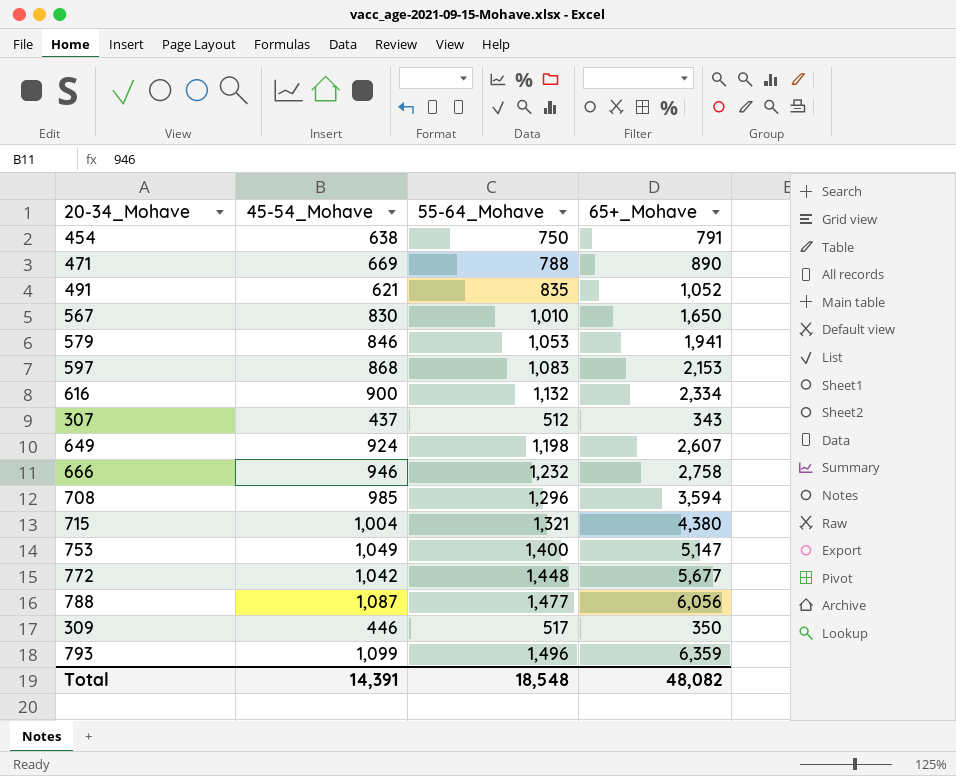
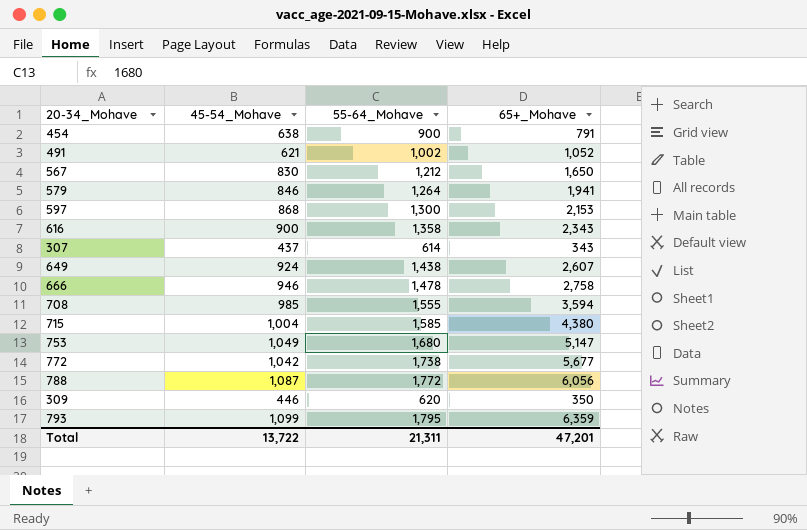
row 471: 669 | 788 | 890 -> none
454 | 55-64_Mohave: 750 -> 900
491 | 55-64_Mohave: 835 -> 1,002
567 | 55-64_Mohave: 1,010 -> 1,212
579 | 55-64_Mohave: 1,053 -> 1,264
597 | 55-64_Mohave: 1,083 -> 1,300
616 | 55-64_Mohave: 1,132 -> 1,358
616 | 65+_Mohave: 2,334 -> 2,343
307 | 55-64_Mohave: 512 -> 614
649 | 55-64_Mohave: 1,198 -> 1,438
666 | 55-64_Mohave: 1,232 -> 1,478
708 | 55-64_Mohave: 1,296 -> 1,555
715 | 55-64_Mohave: 1,321 -> 1,585
753 | 55-64_Mohave: 1,400 -> 1,680
772 | 55-64_Mohave: 1,448 -> 1,738
788 | 55-64_Mohave: 1,477 -> 1,772
309 | 55-64_Mohave: 517 -> 620
793 | 55-64_Mohave: 1,496 -> 1,795
Total | 45-54_Mohave: 14,391 -> 13,722
Total | 55-64_Mohave: 18,548 -> 21,311
Total | 65+_Mohave: 48,082 -> 47,201

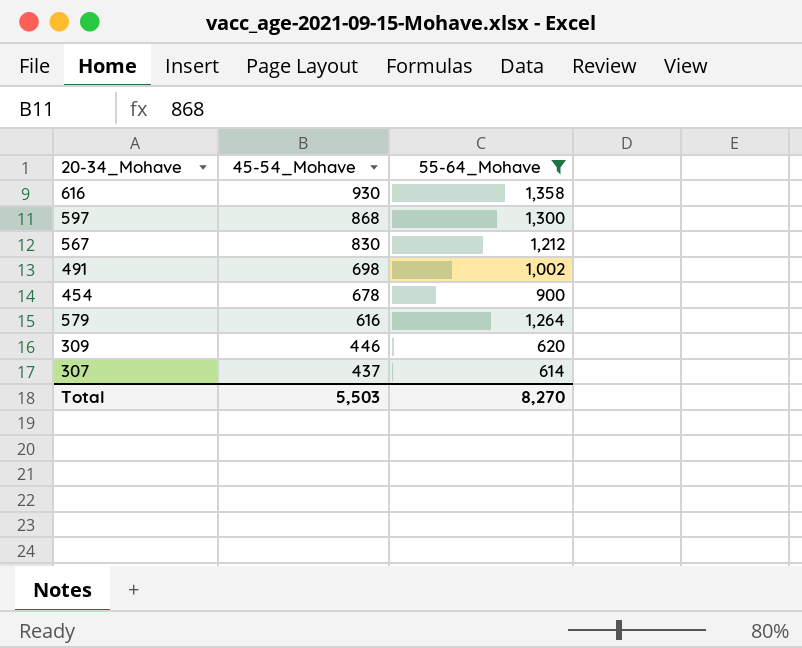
filter: none -> 55-64_Mohave <= 1,358
row order: none -> 45-54_Mohave descending
column 65+_Mohave | position: 4 -> none
616 | 45-54_Mohave: 900 -> 930
491 | 45-54_Mohave: 621 -> 698
454 | 45-54_Mohave: 638 -> 678
579 | 45-54_Mohave: 846 -> 616
Total | 45-54_Mohave: 13,722 -> 5,503
Total | 55-64_Mohave: 21,311 -> 8,270

